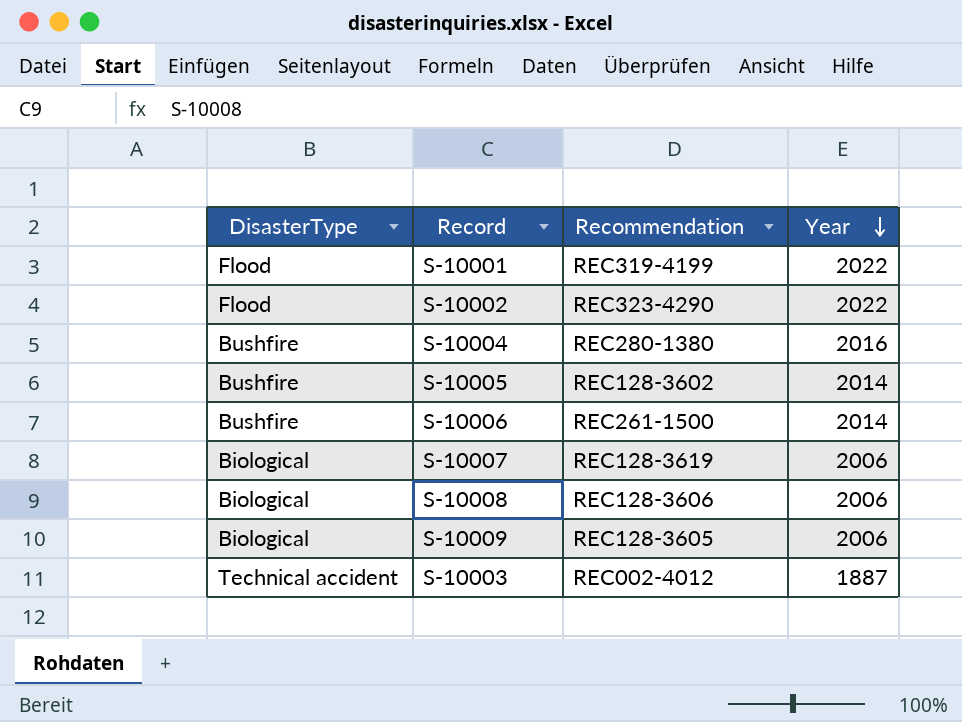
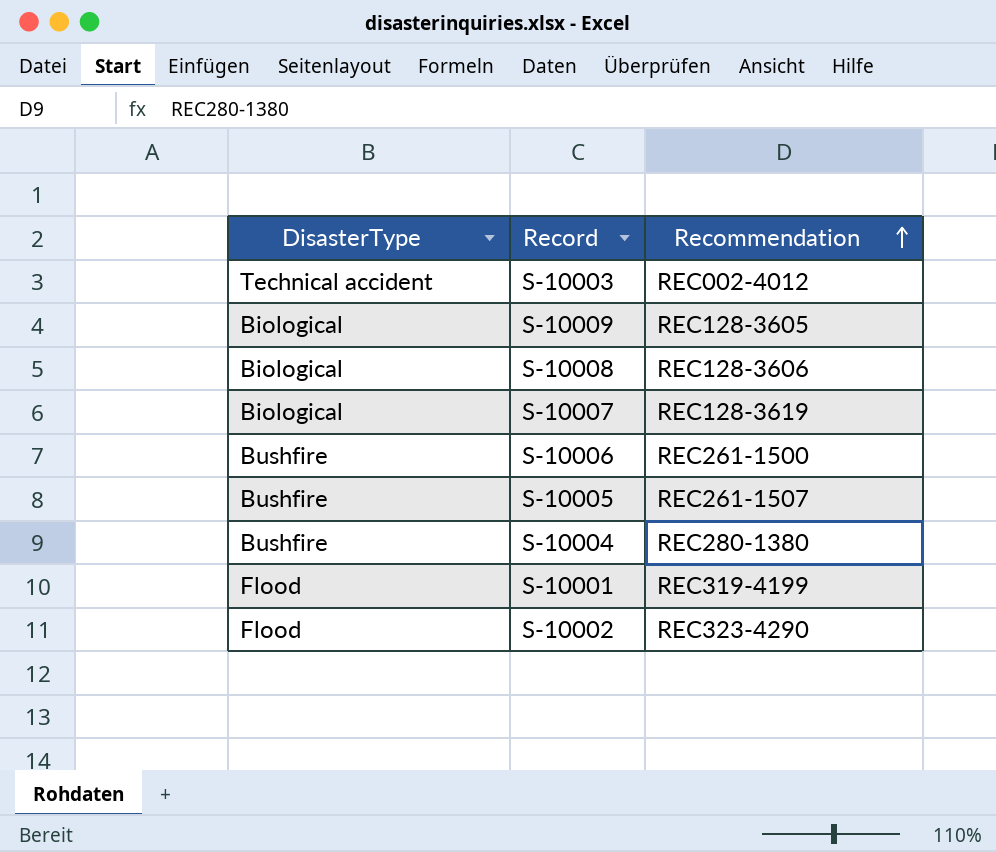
row order: Year descending -> Recommendation ascending
column Year | position: 4 -> none
S-10005 | Recommendation: REC128-3602 -> REC261-1507

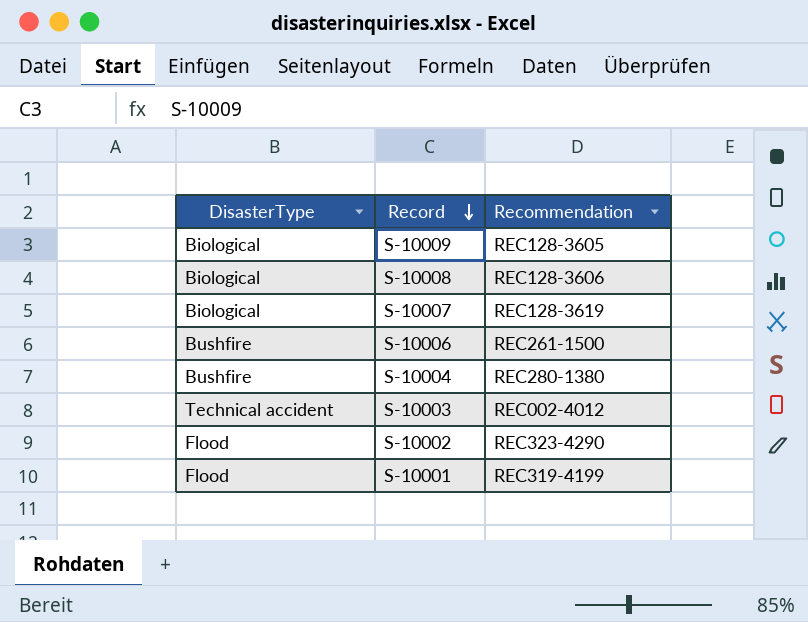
row order: Recommendation ascending -> Record descending
row S-10005: Bushfire | REC261-1507 -> none

